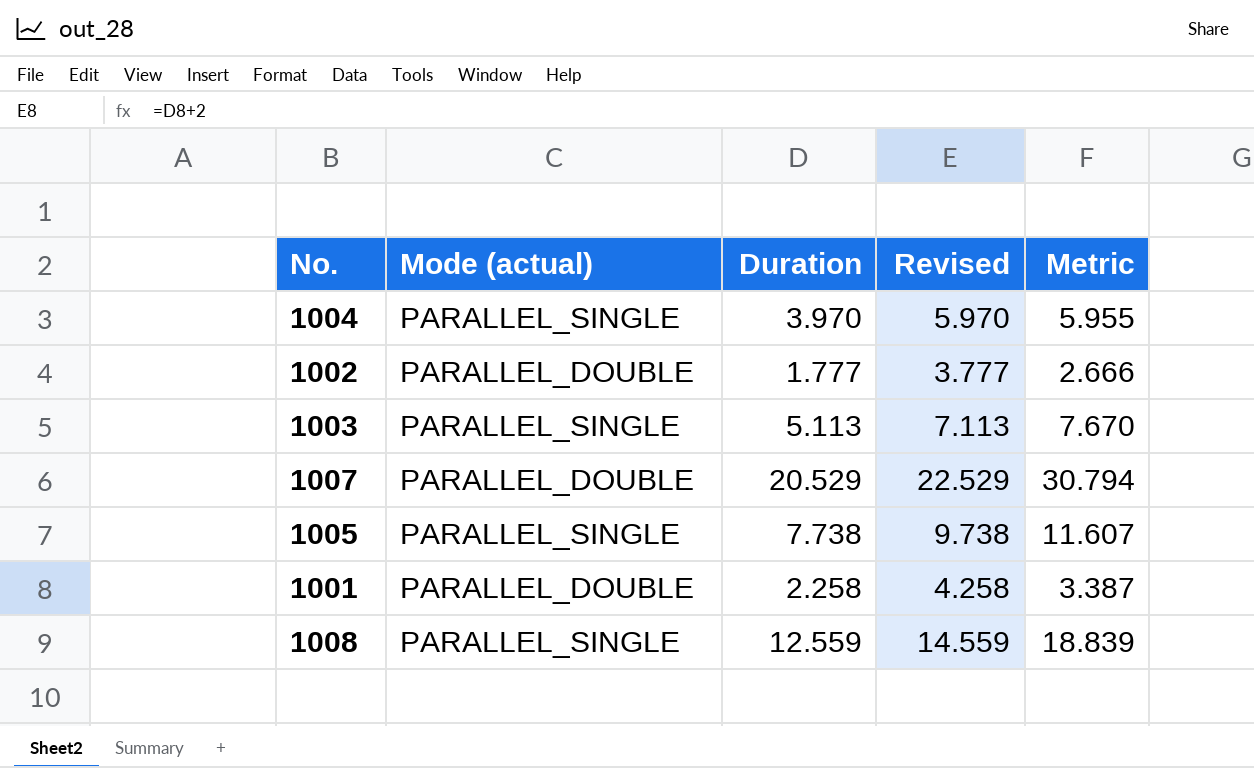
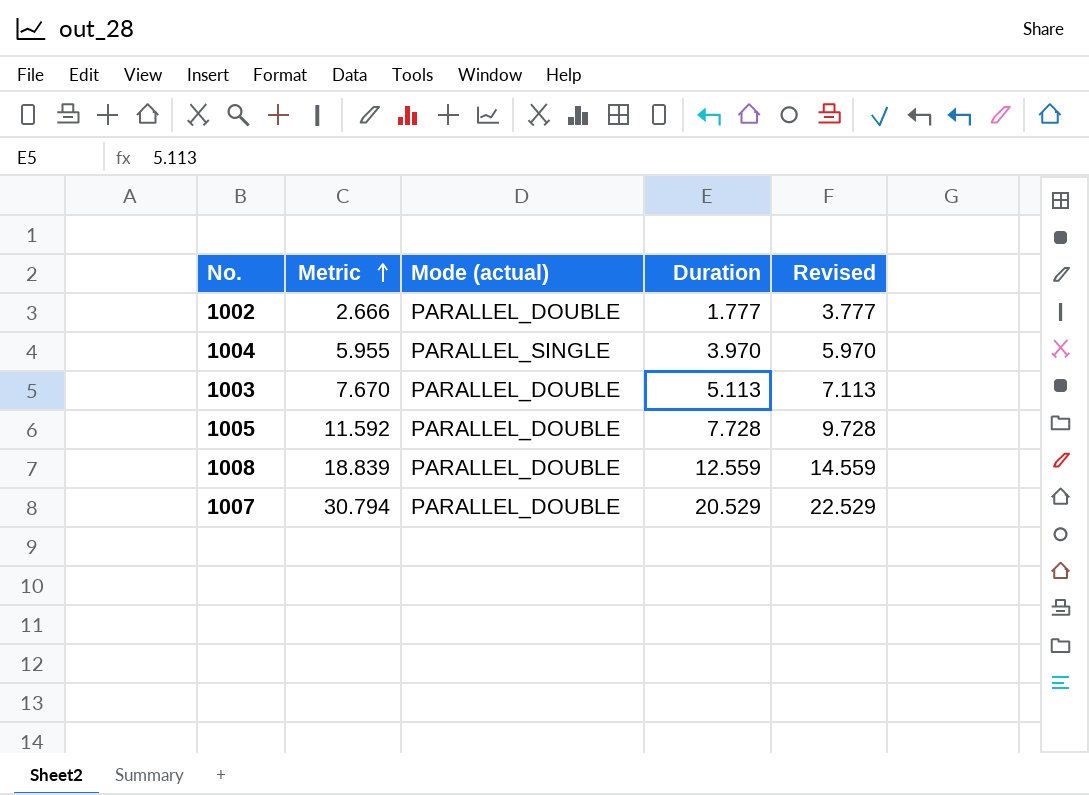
row order: none -> Metric ascending
column Metric | position: 5 -> 2
row 1001: PARALLEL_DOUBLE | 2.258 | 4.258 | 3.387 -> none
1003 | Mode (actual): PARALLEL_SINGLE -> PARALLEL_DOUBLE
1005 | Metric: 11.607 -> 11.592
1005 | Mode (actual): PARALLEL_SINGLE -> PARALLEL_DOUBLE
1005 | Duration: 7.738 -> 7.728
1005 | Revised: 9.738 -> 9.728
1008 | Mode (actual): PARALLEL_SINGLE -> PARALLEL_DOUBLE

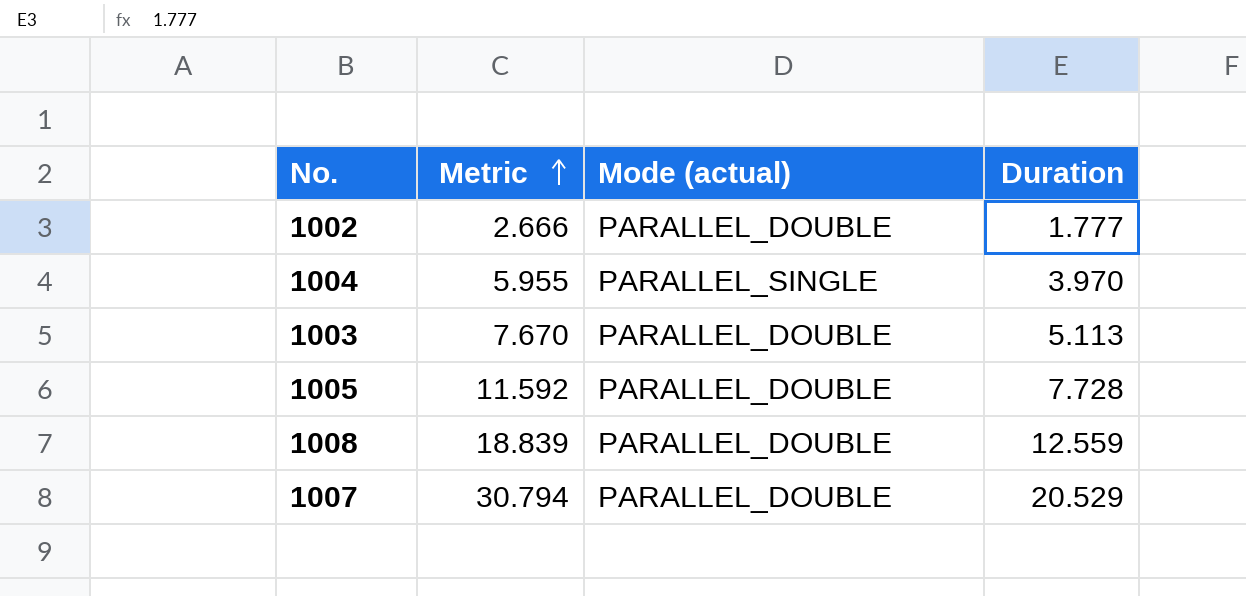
column Revised | formula: [Duration] + 2 -> none

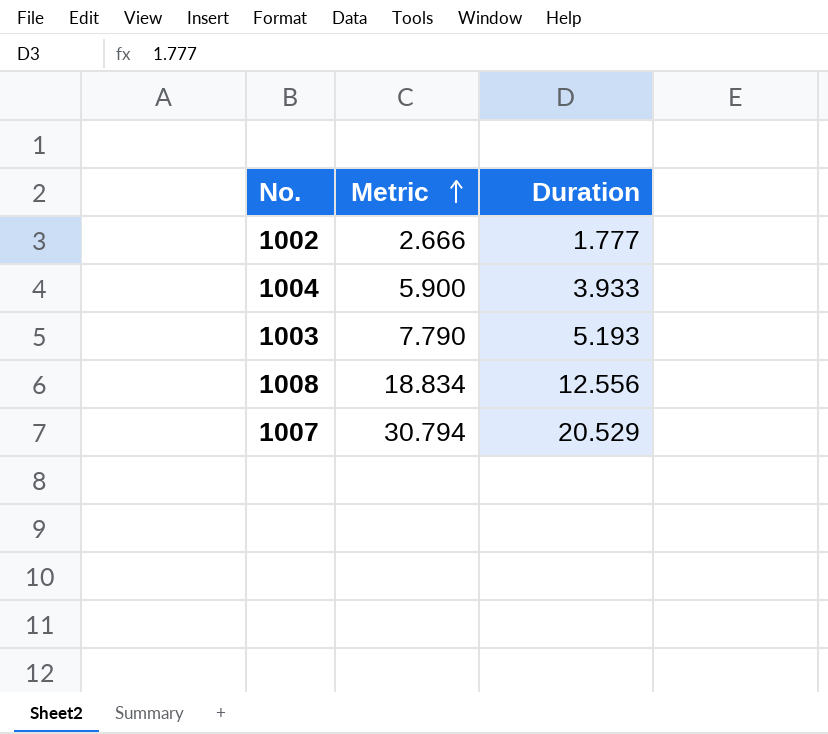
column Mode (actual) | position: 3 -> none
row 1005: 11.592 | PARALLEL_DOUBLE | 7.728 -> none
1004 | Metric: 5.955 -> 5.900
1004 | Duration: 3.970 -> 3.933
1003 | Metric: 7.670 -> 7.790
1003 | Duration: 5.113 -> 5.193
1008 | Metric: 18.839 -> 18.834
1008 | Duration: 12.559 -> 12.556

